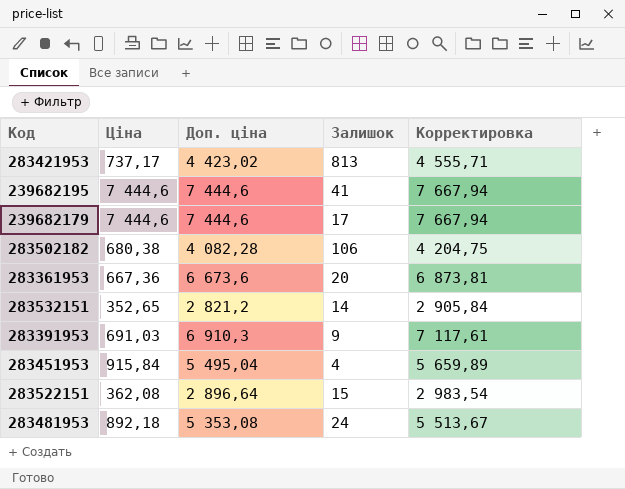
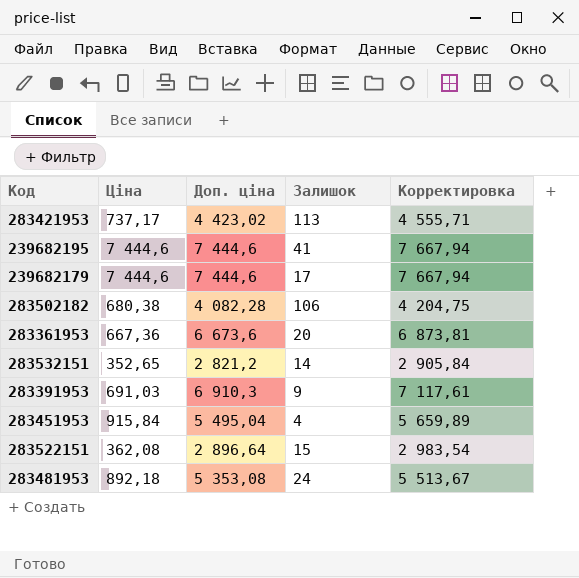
283421953 | Залишок: 813 -> 113

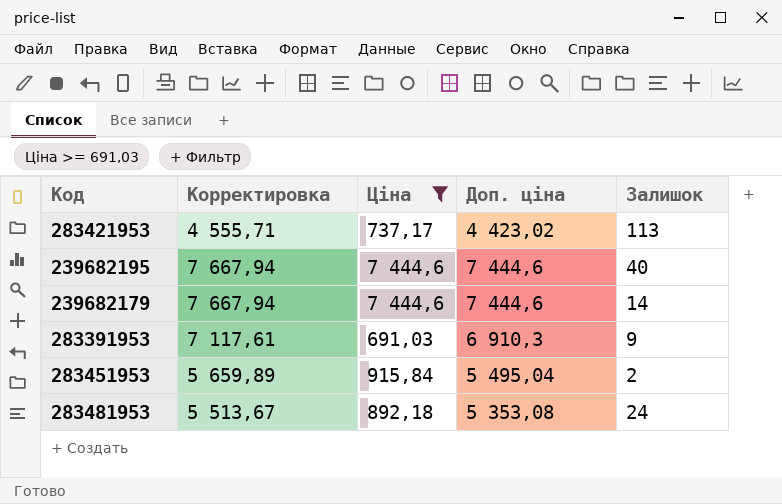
filter: none -> Ціна >= 691,03
column Корректировка | position: 5 -> 2
239682195 | Залишок: 41 -> 40
239682179 | Залишок: 17 -> 14
283451953 | Залишок: 4 -> 2

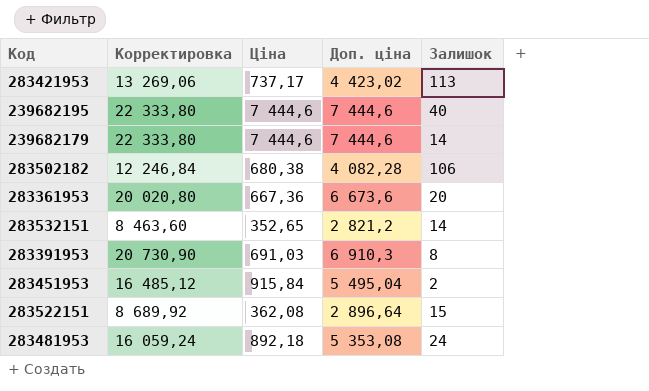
filter: Ціна >= 691,03 -> none
column Корректировка | formula: [Доп. ціна] * 1,03 -> [Доп. ціна] * 3
283391953 | Залишок: 9 -> 8

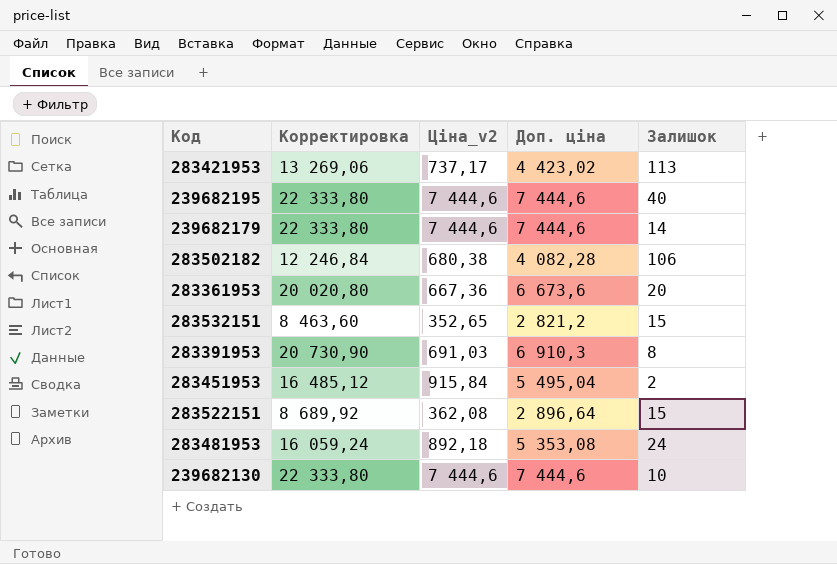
column name: Ціна -> Ціна_v2
283532151 | Залишок: 14 -> 15
row 239682130: none -> 22 333,80 | 7 444,6 | 7 444,6 | 10

